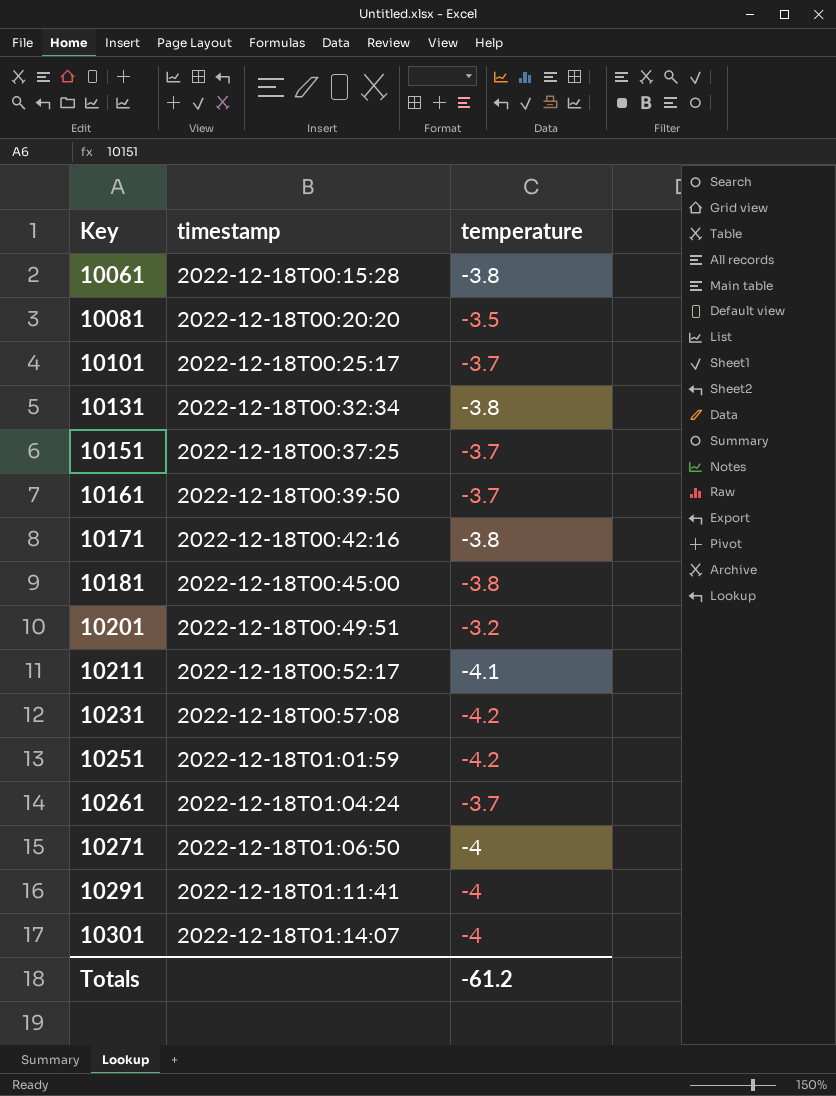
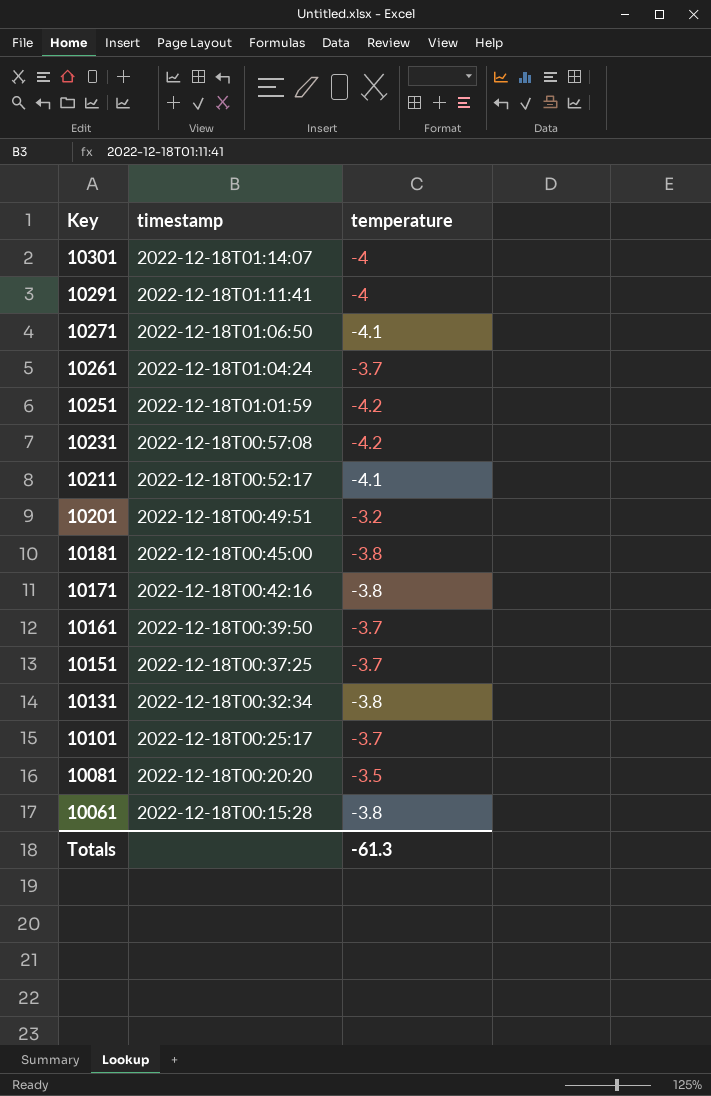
row order: Key ascending -> Key descending
10271 | temperature: -4 -> -4.1
Totals | temperature: -61.2 -> -61.3

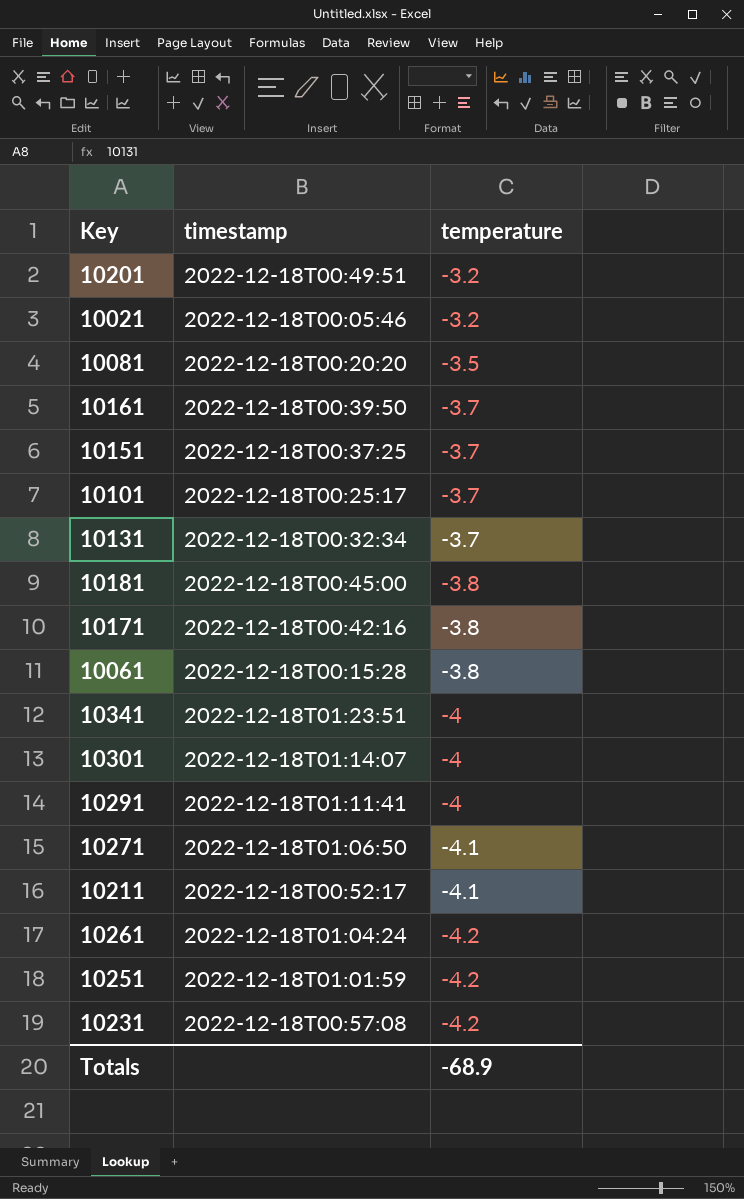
row order: Key descending -> temperature descending
row 10021: none -> 2022-12-18T00:05:46 | -3.2
10131 | temperature: -3.8 -> -3.7
row 10341: none -> 2022-12-18T01:23:51 | -4
10261 | temperature: -3.7 -> -4.2
Totals | temperature: -61.3 -> -68.9

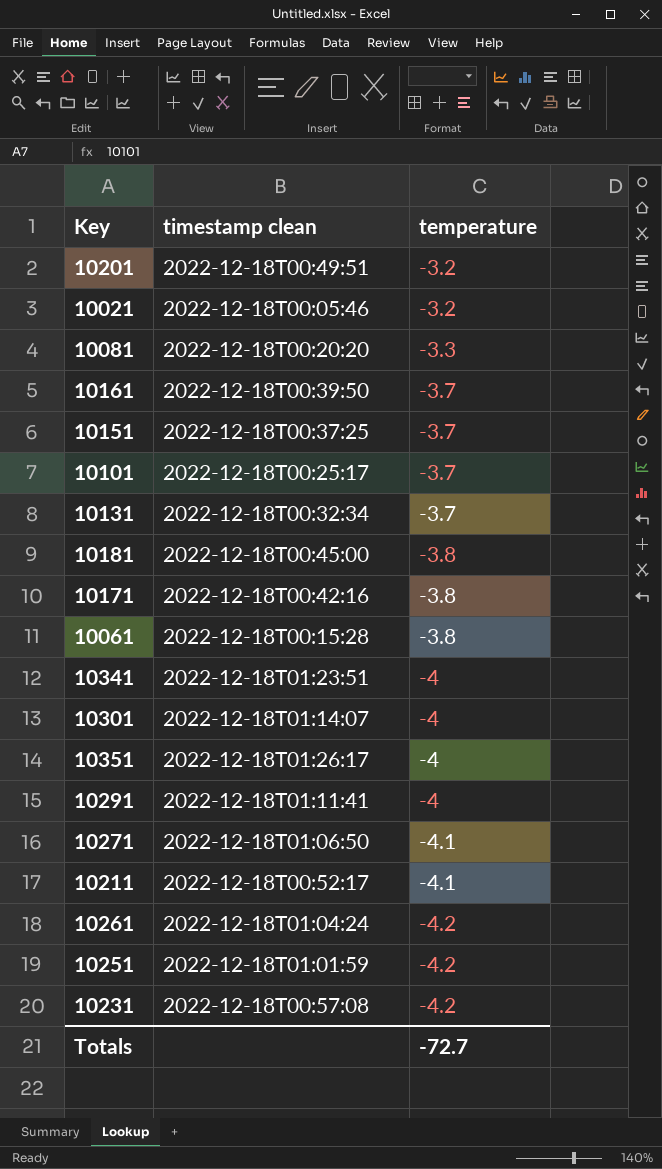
column name: timestamp -> timestamp clean
10081 | temperature: -3.5 -> -3.3
row 10351: none -> 2022-12-18T01:26:17 | -4
Totals | temperature: -68.9 -> -72.7

